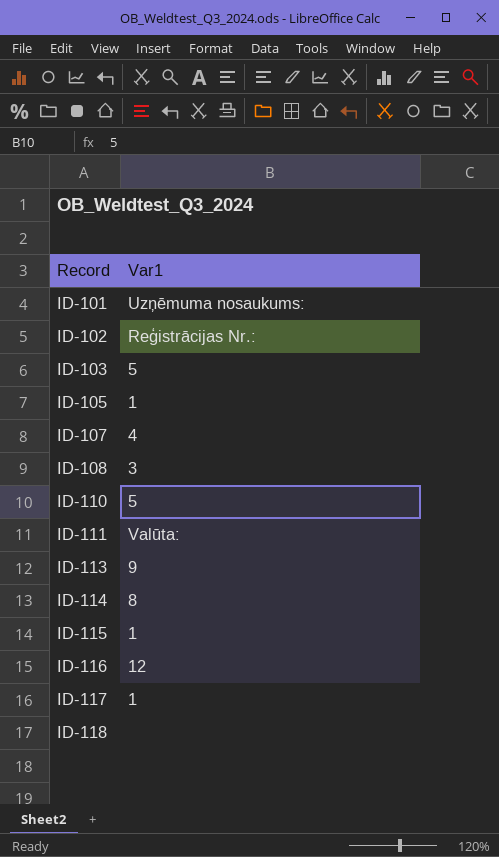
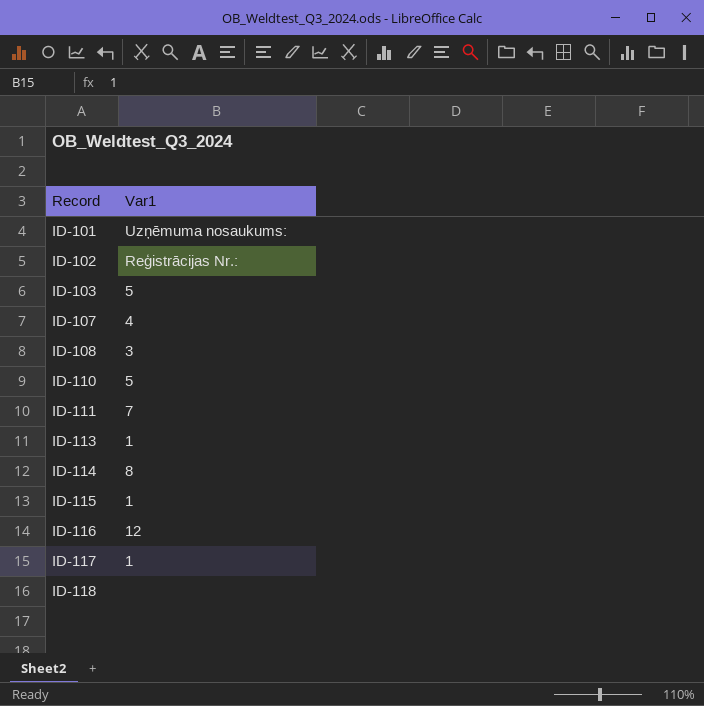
row ID-105: 1 -> none
ID-111 | Var1: Valūta: -> 7
ID-113 | Var1: 9 -> 1

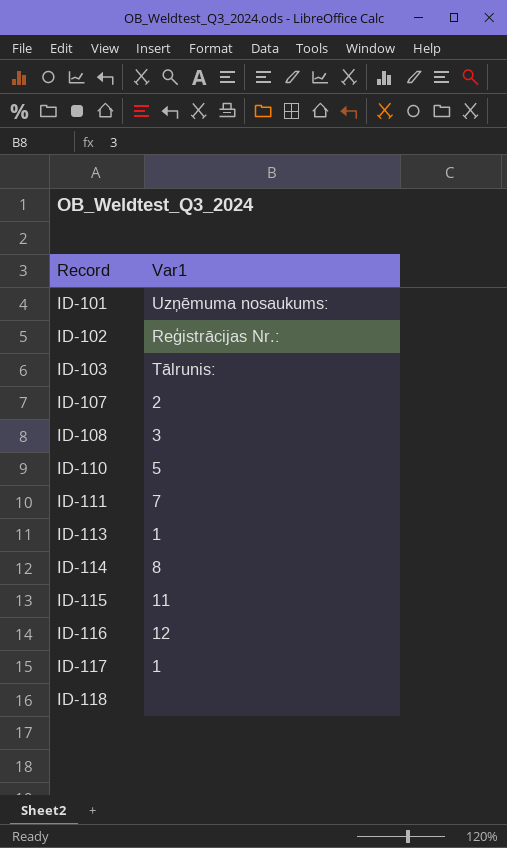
ID-103 | Var1: 5 -> Tālrunis:
ID-107 | Var1: 4 -> 2
ID-115 | Var1: 1 -> 11

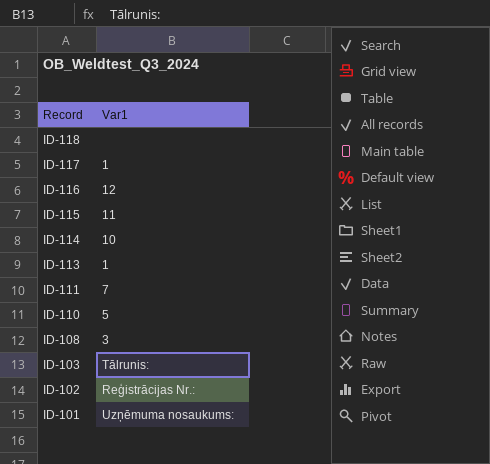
row order: Record ascending -> Record descending
row ID-107: 2 -> none
ID-114 | Var1: 8 -> 10

